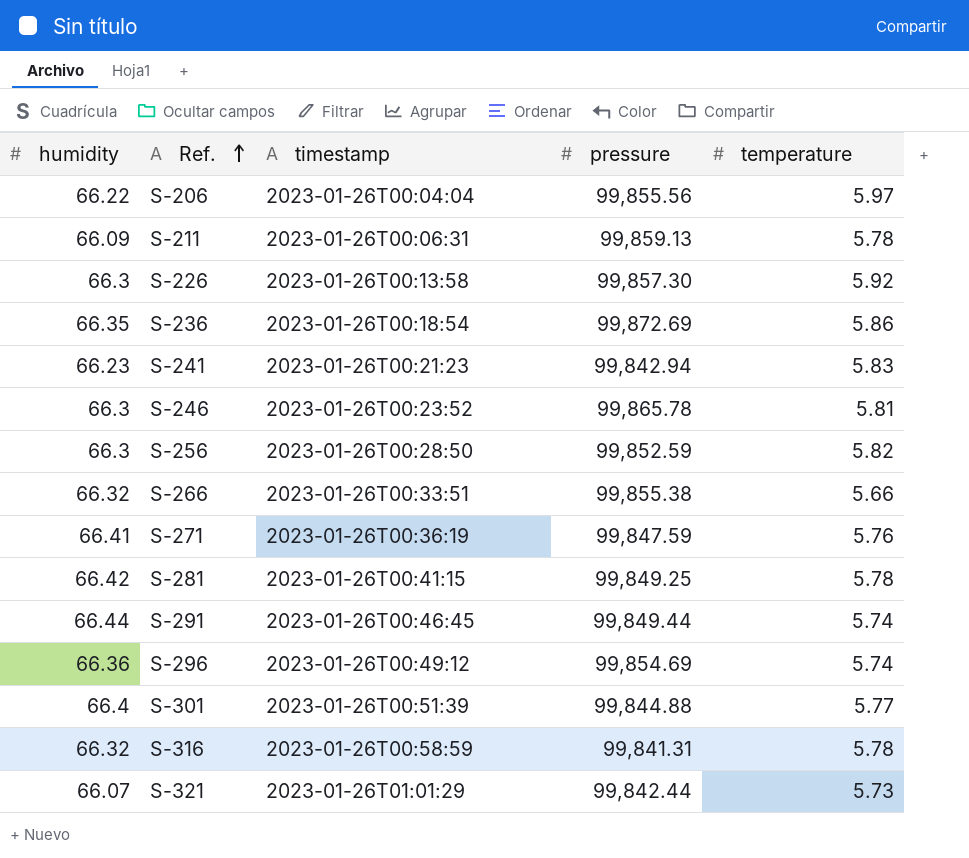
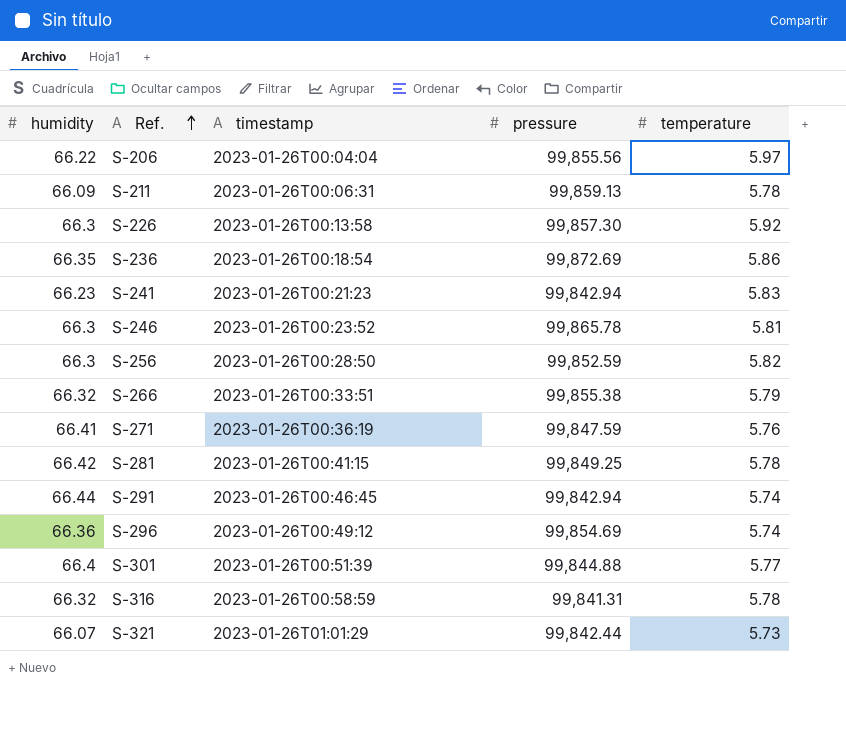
S-266 | temperature: 5.66 -> 5.79
S-291 | pressure: 99,849.44 -> 99,842.94

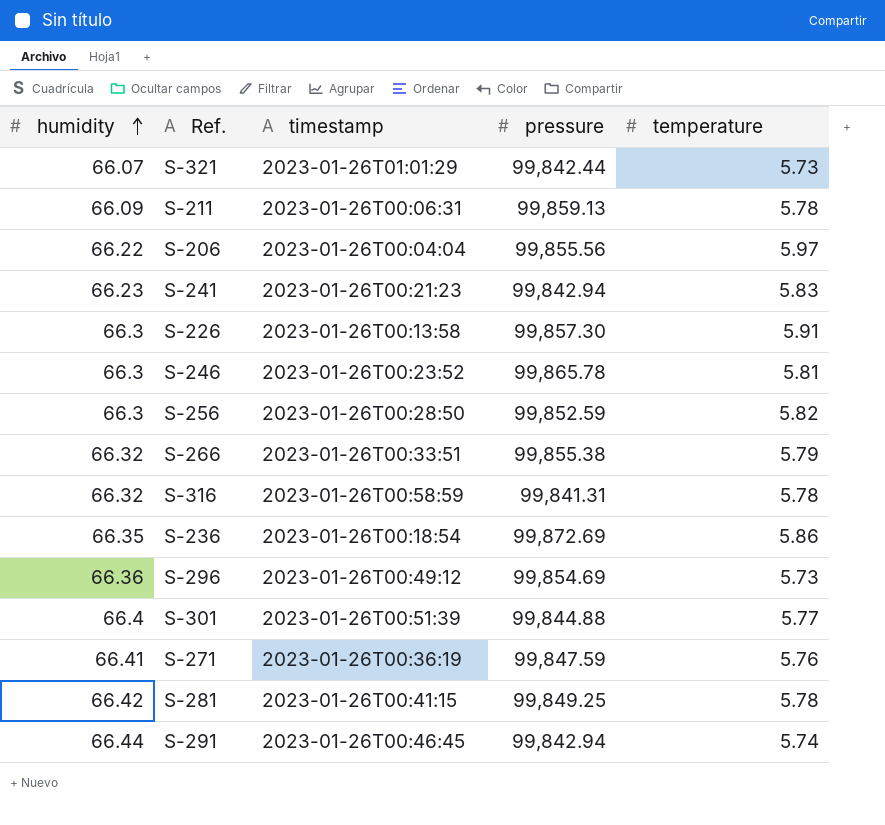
row order: Ref. ascending -> humidity ascending
S-226 | temperature: 5.92 -> 5.91
S-296 | temperature: 5.74 -> 5.73

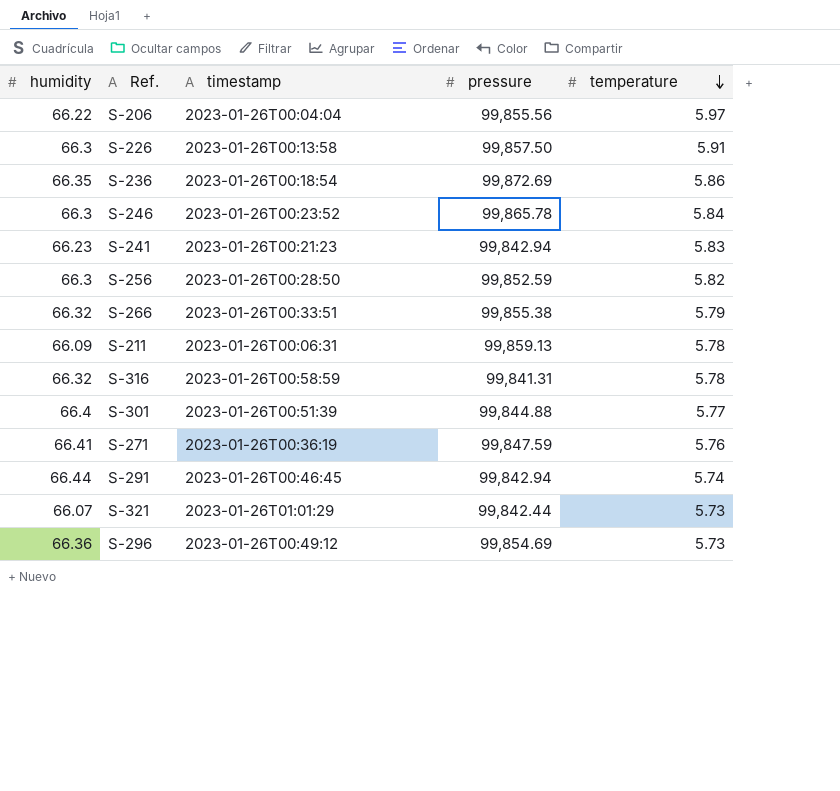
row order: humidity ascending -> temperature descending
row S-281: 66.42 | 2023-01-26T00:41:15 | 99,849.25 | 5.78 -> none
S-226 | pressure: 99,857.30 -> 99,857.50
S-246 | temperature: 5.81 -> 5.84

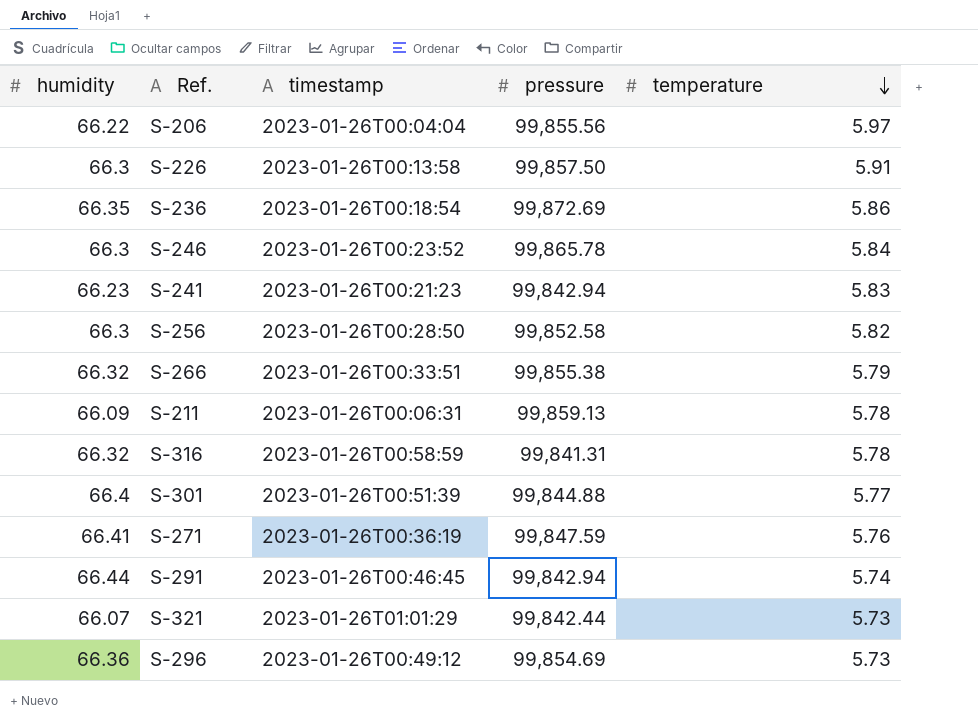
S-256 | pressure: 99,852.59 -> 99,852.58

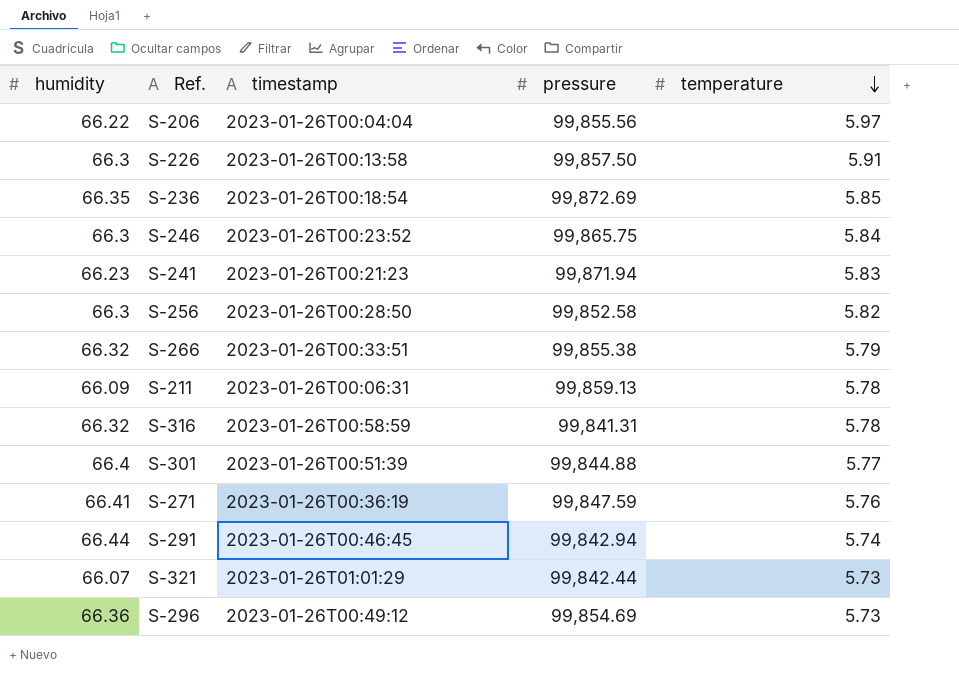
S-236 | temperature: 5.86 -> 5.85
S-246 | pressure: 99,865.78 -> 99,865.75
S-241 | pressure: 99,842.94 -> 99,871.94

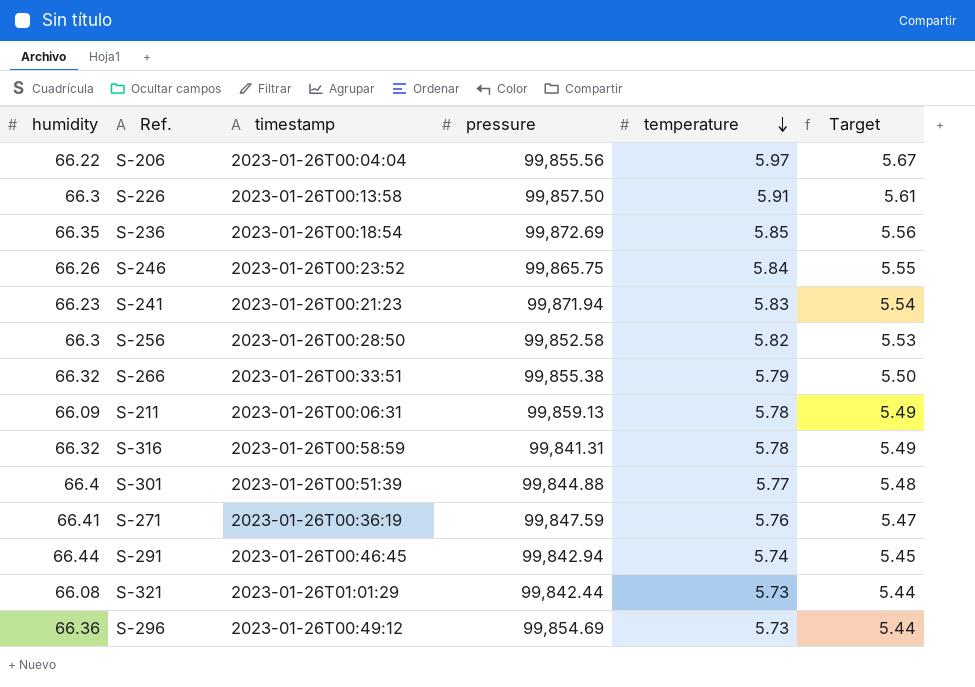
column Target | formula: none -> [temperature] * 0.95
S-246 | humidity: 66.3 -> 66.26
S-321 | humidity: 66.07 -> 66.08

